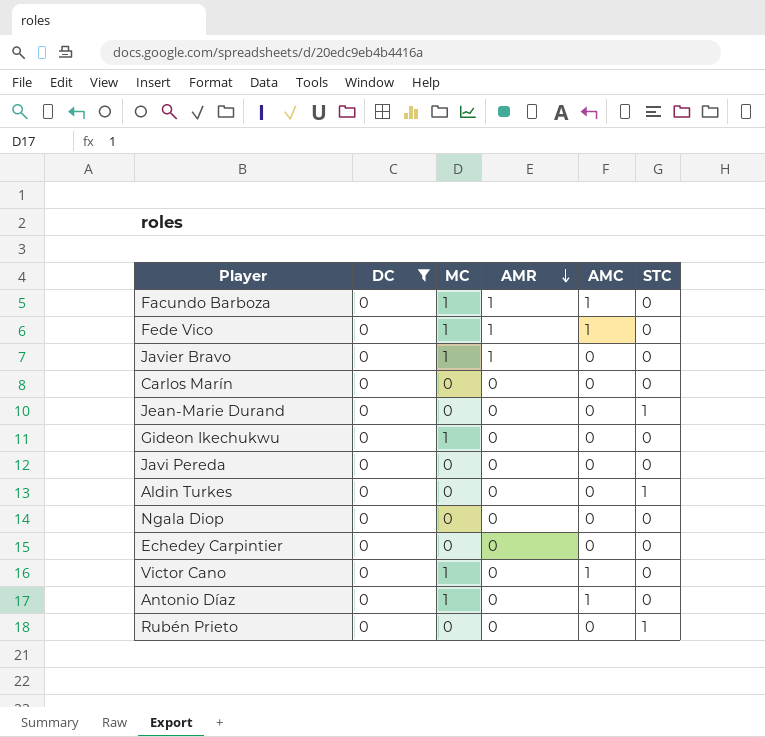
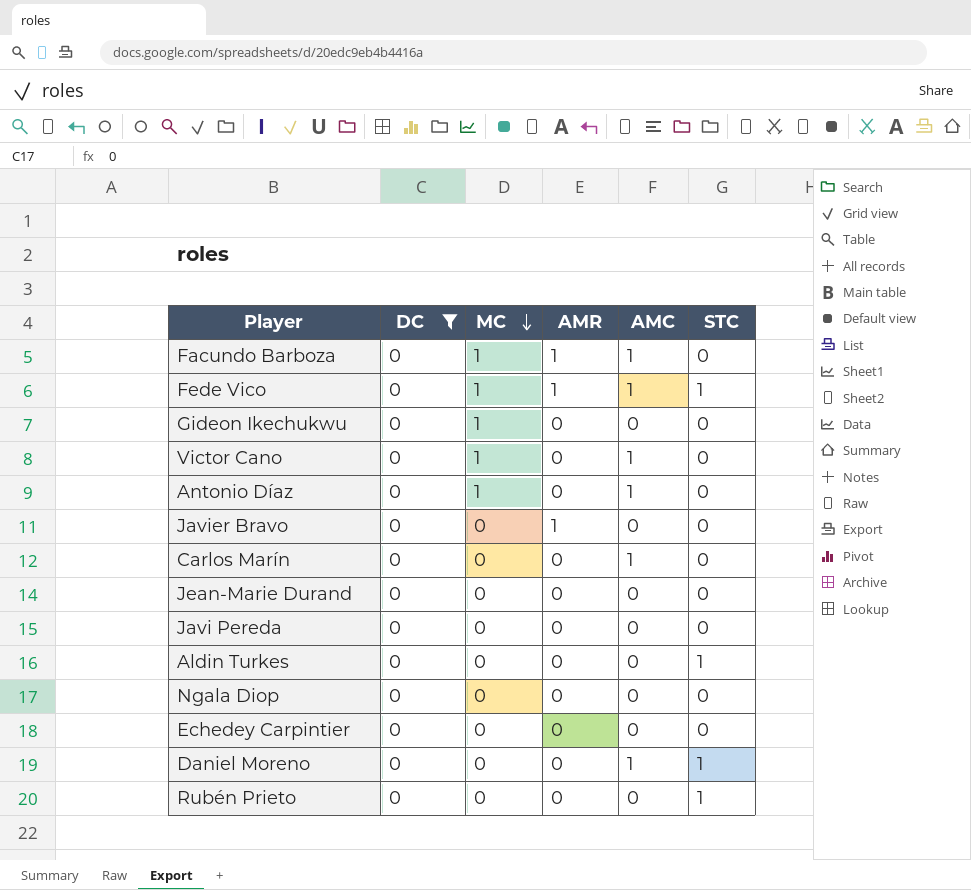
row order: AMR descending -> MC descending
Fede Vico | STC: 0 -> 1
Javier Bravo | MC: 1 -> 0
Carlos Marín | AMC: 0 -> 1
Jean-Marie Durand | STC: 1 -> 0
row Daniel Moreno: none -> 0 | 0 | 0 | 1 | 1

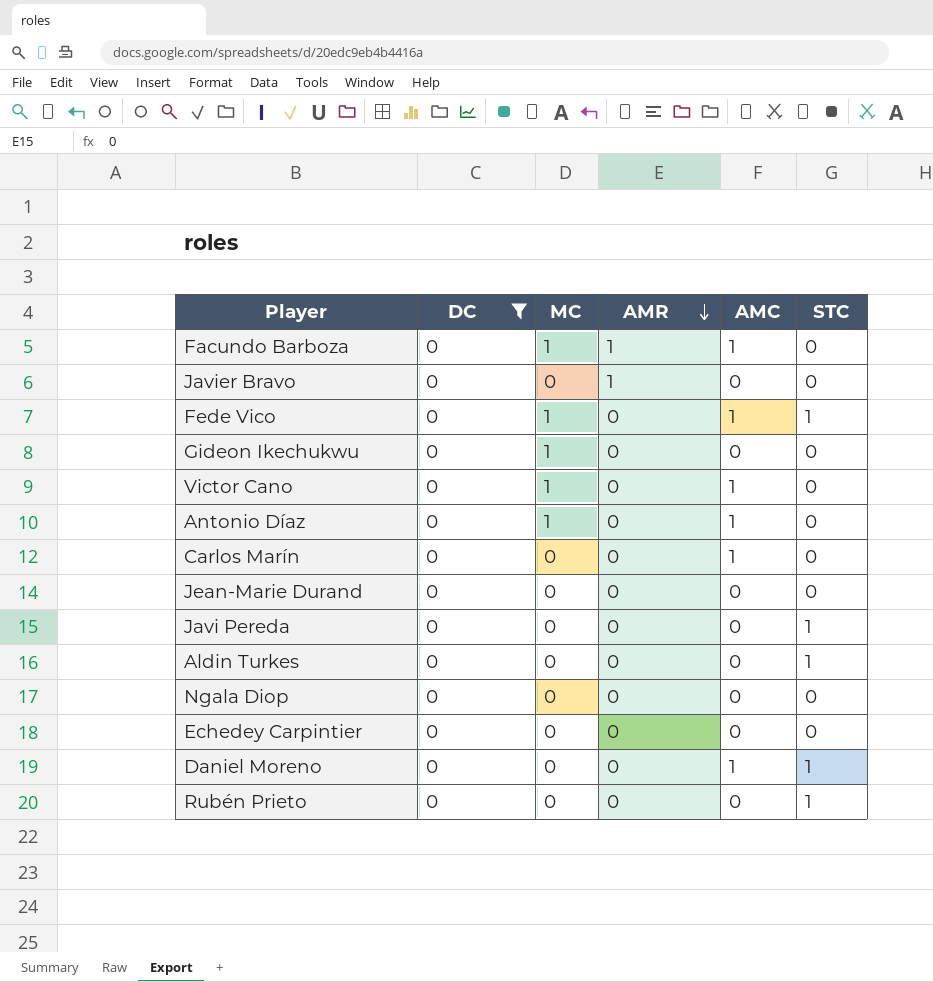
row order: MC descending -> AMR descending
Fede Vico | AMR: 1 -> 0
Javi Pereda | STC: 0 -> 1

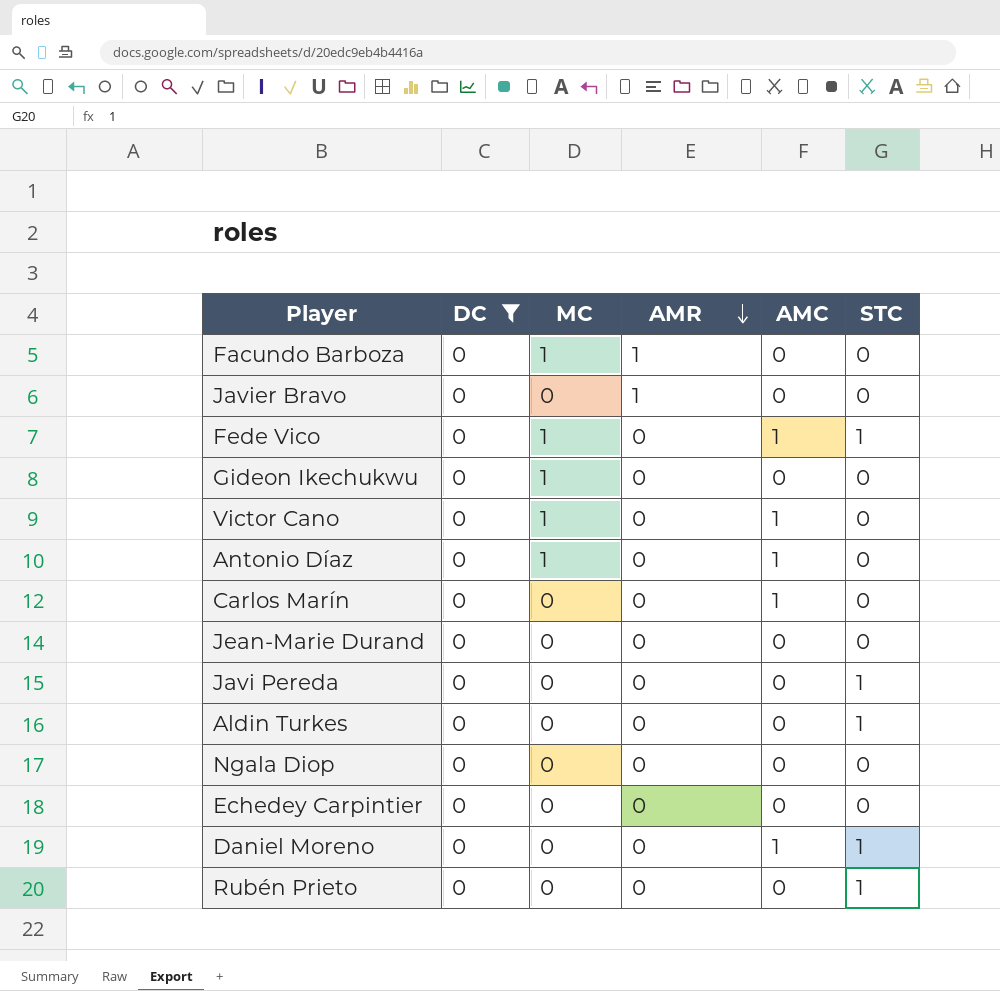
Facundo Barboza | AMC: 1 -> 0

